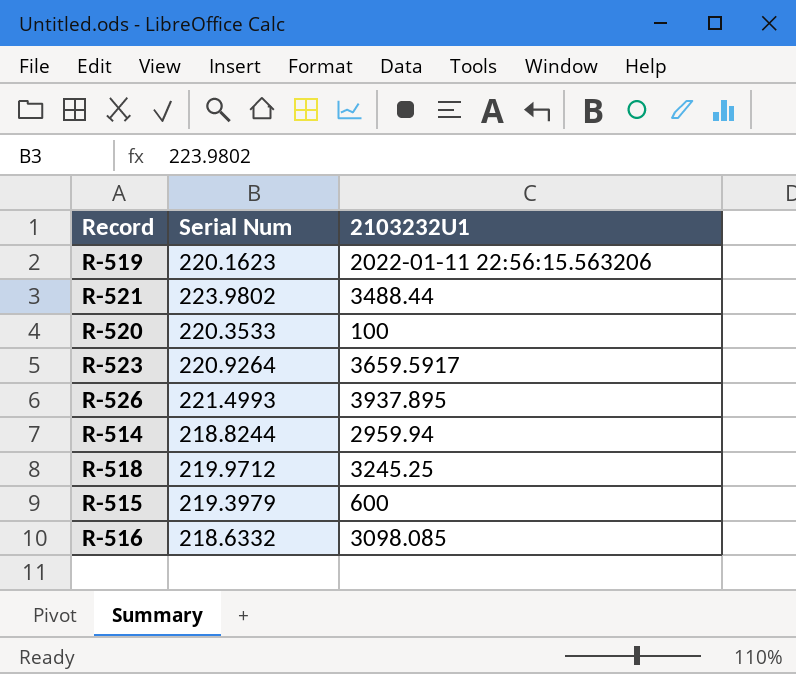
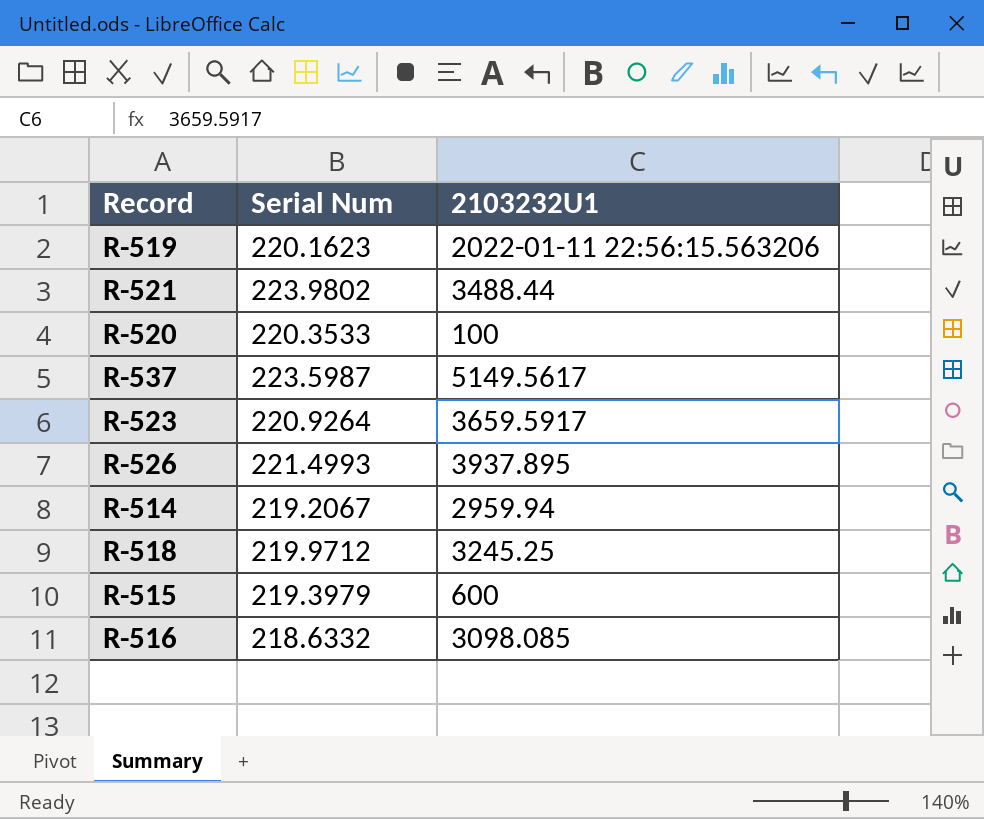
row R-537: none -> 223.5987 | 5149.5617
R-514 | Serial Num: 218.8244 -> 219.2067

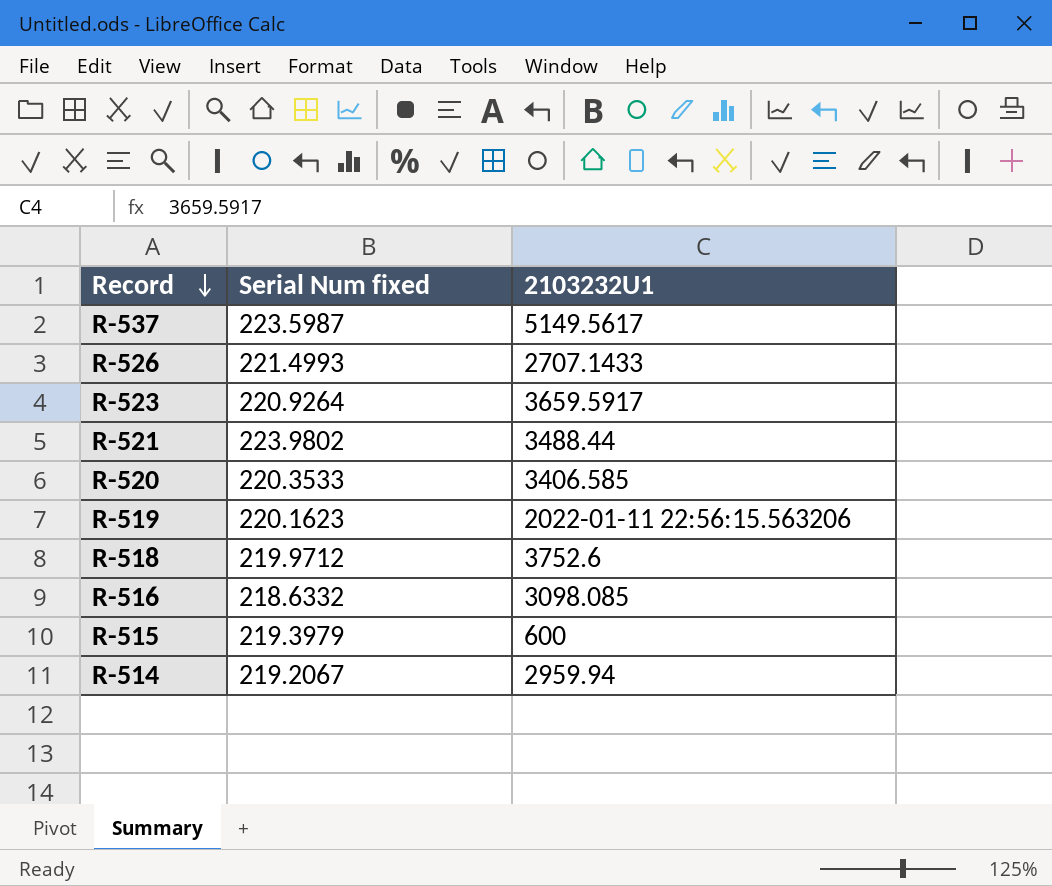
row order: none -> Record descending
column name: Serial Num -> Serial Num fixed
R-526 | 2103232U1: 3937.895 -> 2707.1433
R-520 | 2103232U1: 100 -> 3406.585
R-518 | 2103232U1: 3245.25 -> 3752.6

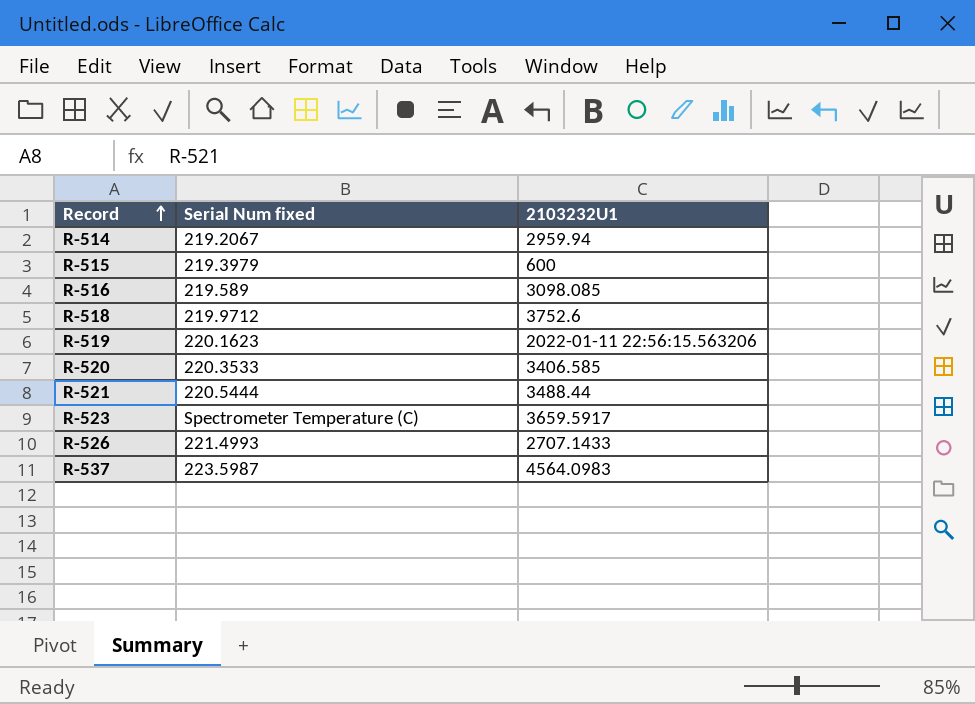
row order: Record descending -> Record ascending
R-516 | Serial Num fixed: 218.6332 -> 219.589
R-521 | Serial Num fixed: 223.9802 -> 220.5444
R-523 | Serial Num fixed: 220.9264 -> Spectrometer Temperature (C)
R-537 | 2103232U1: 5149.5617 -> 4564.0983

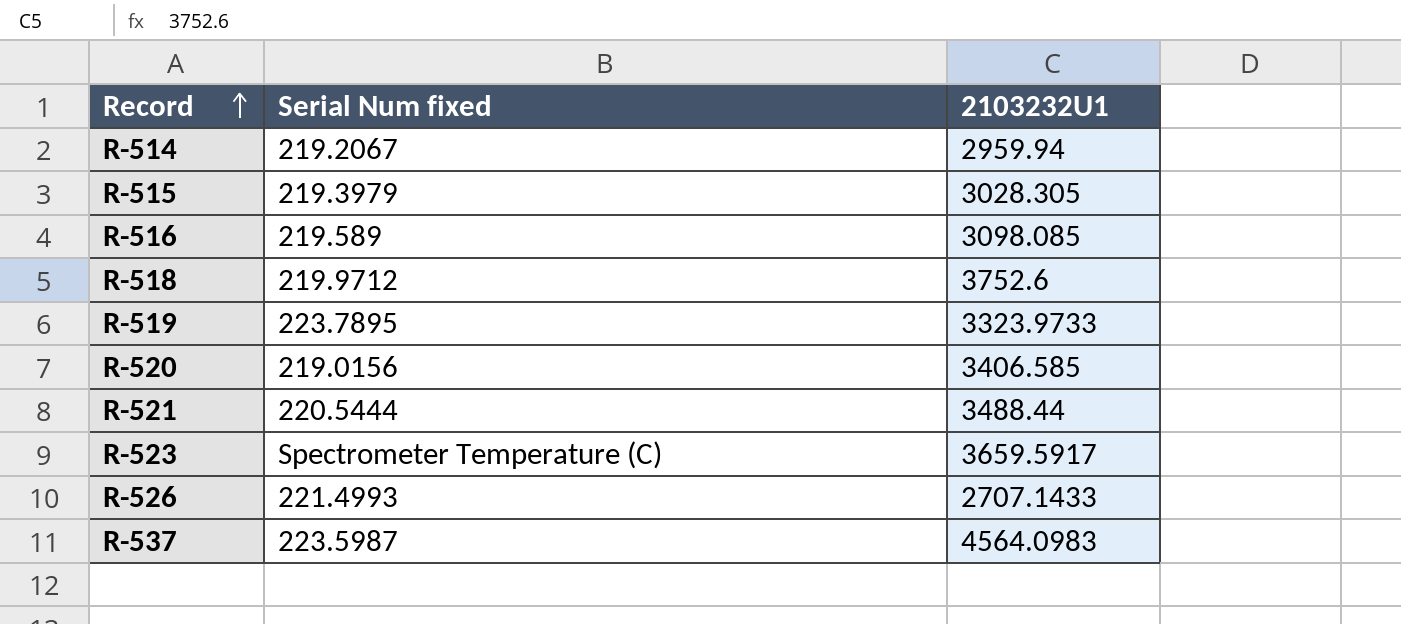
R-515 | 2103232U1: 600 -> 3028.305
R-519 | Serial Num fixed: 220.1623 -> 223.7895
R-519 | 2103232U1: 2022-01-11 22:56:15.563206 -> 3323.9733
R-520 | Serial Num fixed: 220.3533 -> 219.0156

